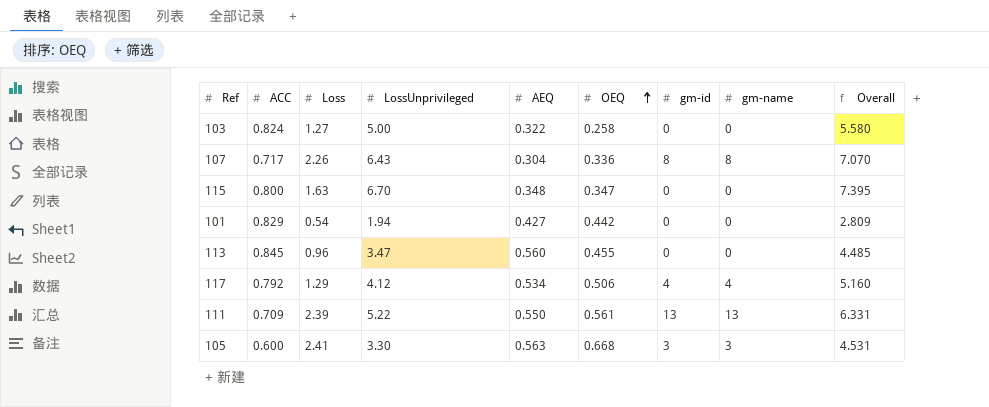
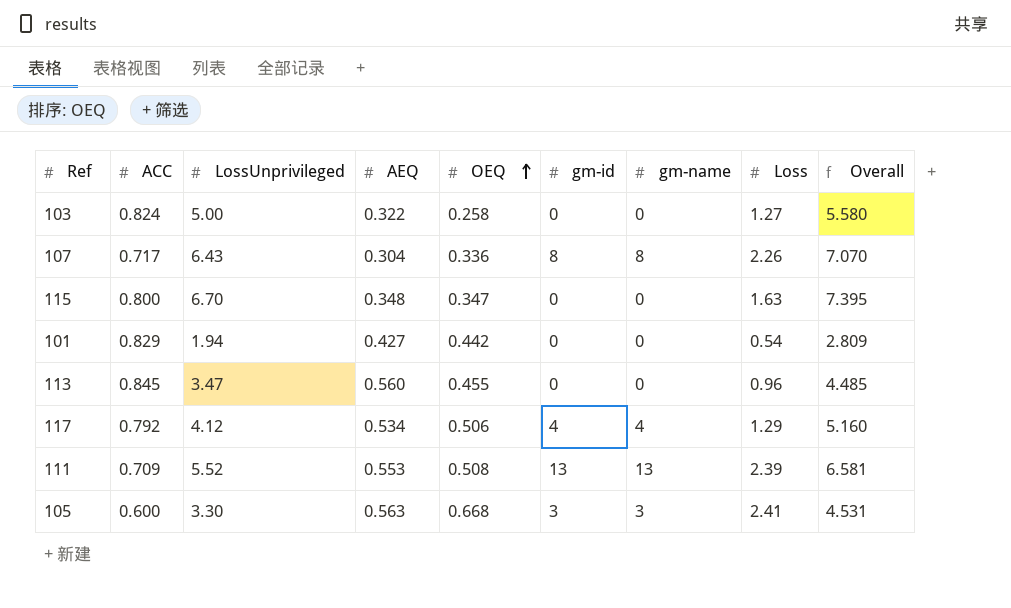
column Loss | position: 3 -> 8
111 | LossUnprivileged: 5.22 -> 5.52
111 | AEQ: 0.550 -> 0.553
111 | OEQ: 0.561 -> 0.508
111 | Overall: 6.331 -> 6.581

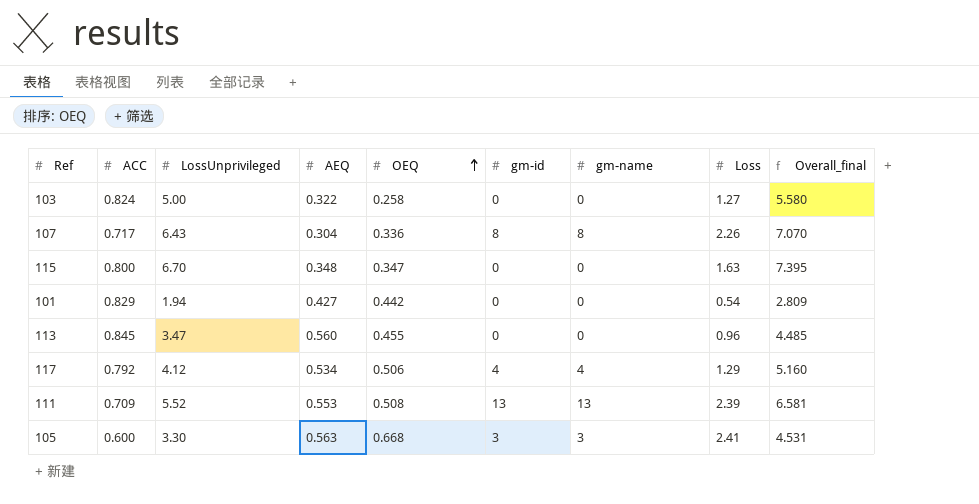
column name: Overall -> Overall_final

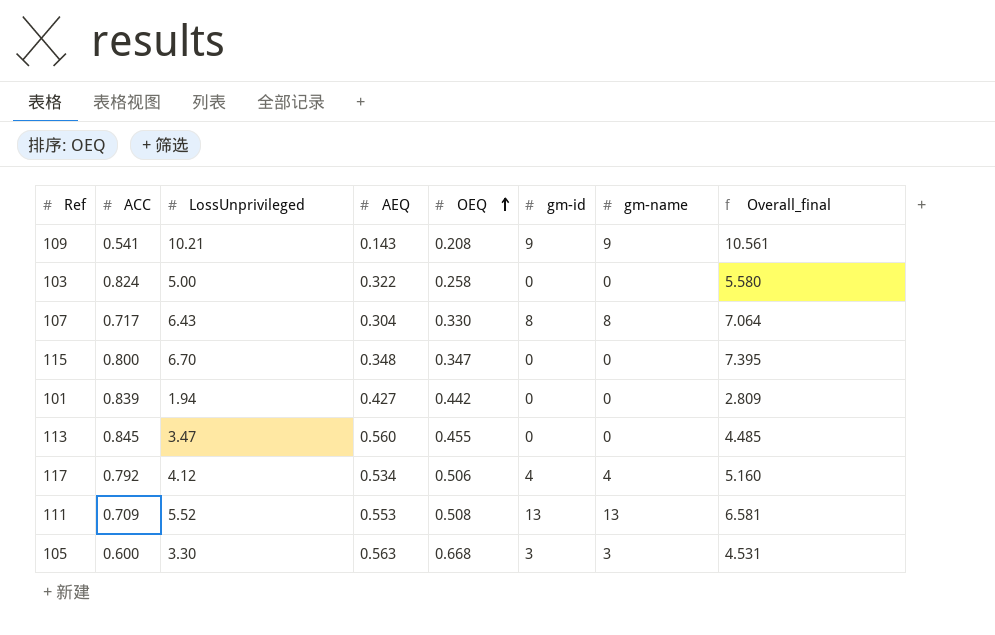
column Loss | position: 8 -> none
row 109: none -> 0.541 | 10.21 | 0.143 | 0.208 | 9 | 9 | 10.561
107 | OEQ: 0.336 -> 0.330
107 | Overall_final: 7.070 -> 7.064
101 | ACC: 0.829 -> 0.839

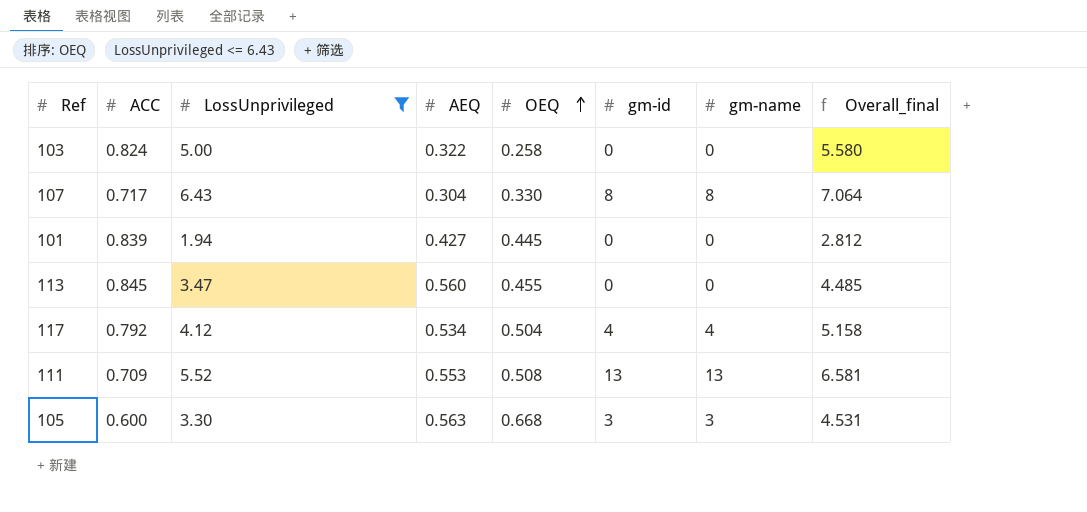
filter: none -> LossUnprivileged <= 6.43
101 | OEQ: 0.442 -> 0.445
101 | Overall_final: 2.809 -> 2.812
117 | OEQ: 0.506 -> 0.504
117 | Overall_final: 5.160 -> 5.158

